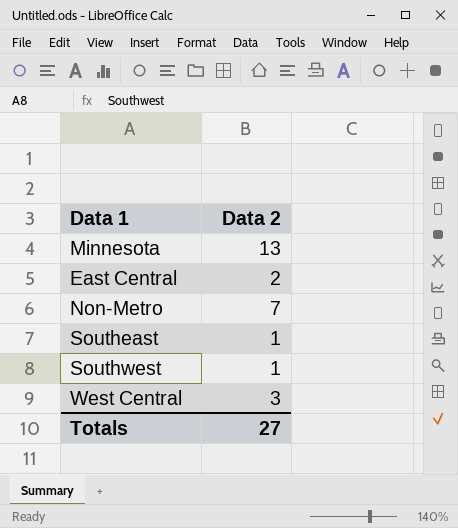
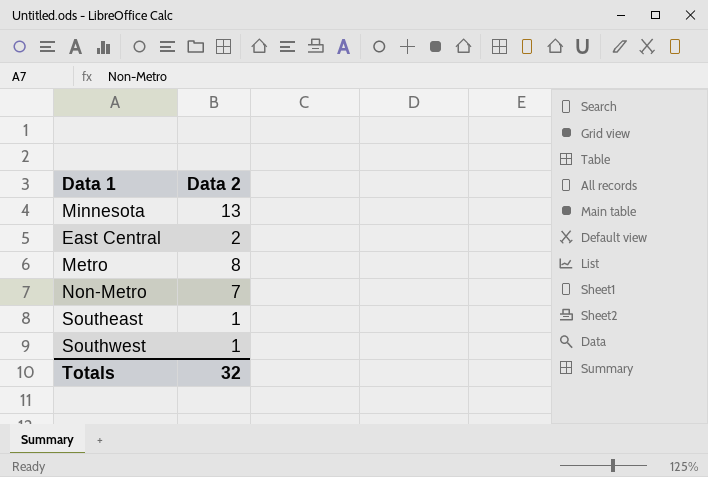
row West Central: 3 -> none
row Metro: none -> 8
Totals | Data 2: 27 -> 32

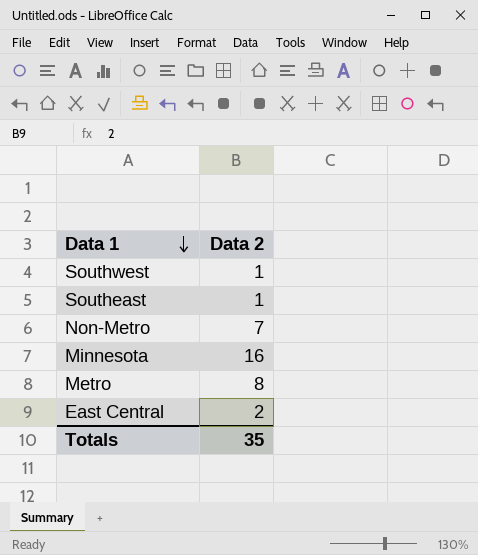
row order: none -> Data 1 descending
Minnesota | Data 2: 13 -> 16
Totals | Data 2: 32 -> 35

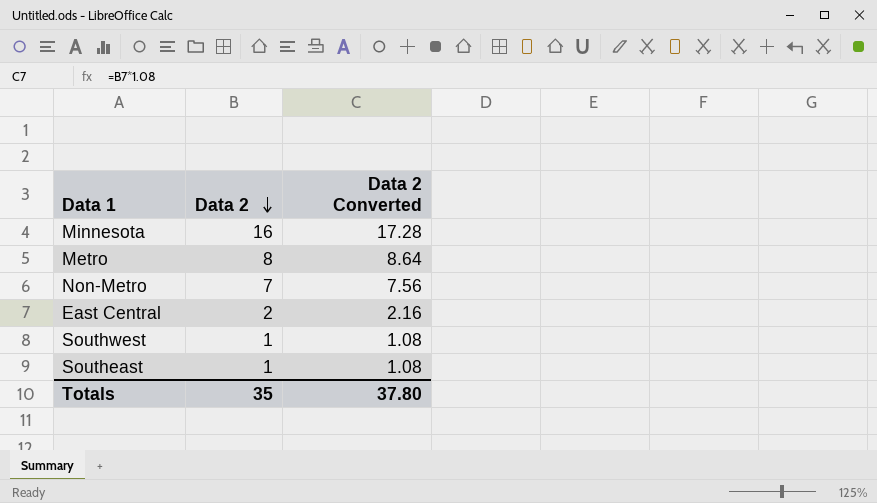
row order: Data 1 descending -> Data 2 descending
column Data 2 Converted | formula: none -> [Data 2] * 1.08

